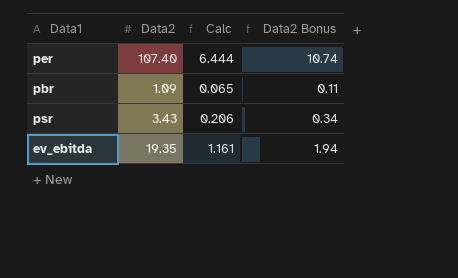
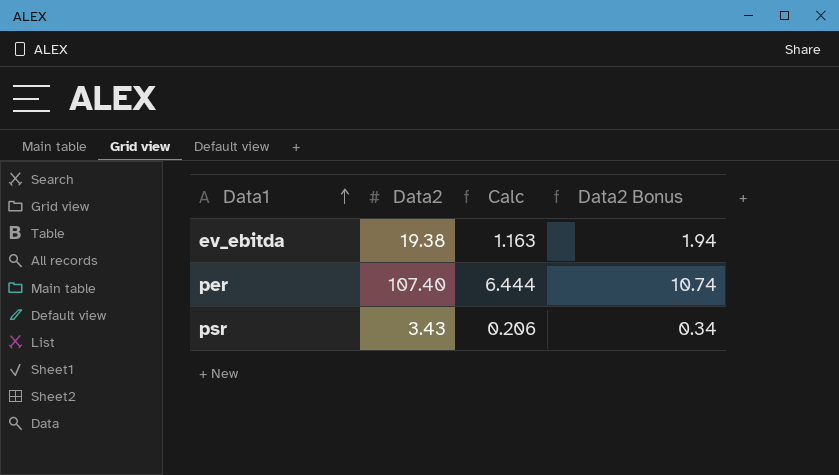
row order: none -> Data1 ascending
row pbr: 1.09 | 0.065 | 0.11 -> none
ev_ebitda | Data2: 19.35 -> 19.38
ev_ebitda | Calc: 1.161 -> 1.163

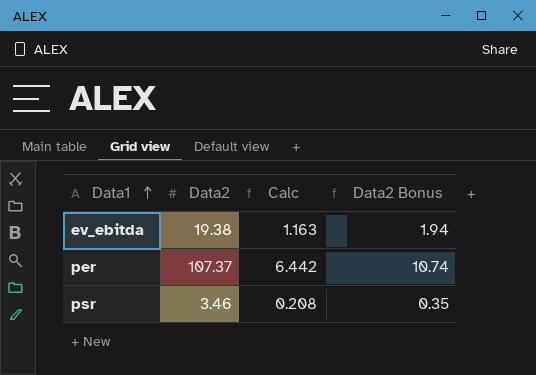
per | Data2: 107.40 -> 107.37
per | Calc: 6.444 -> 6.442
psr | Data2: 3.43 -> 3.46
psr | Calc: 0.206 -> 0.208
psr | Data2 Bonus: 0.34 -> 0.35

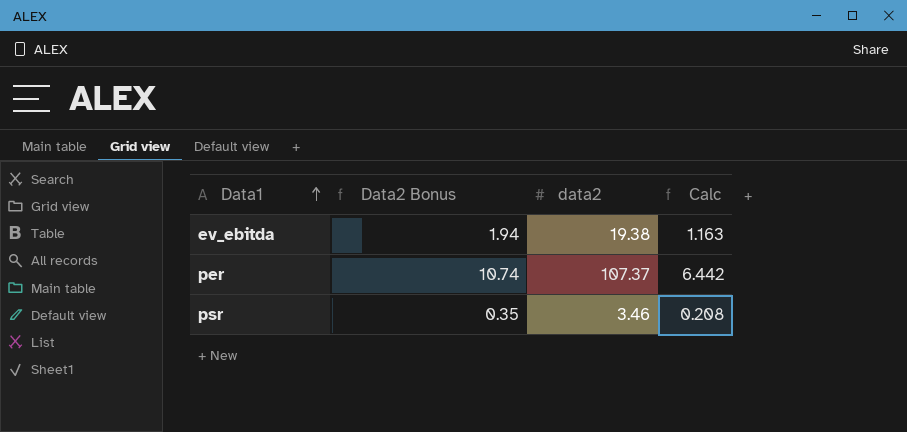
column Data2 Bonus | position: 4 -> 2
column name: Data2 -> data2

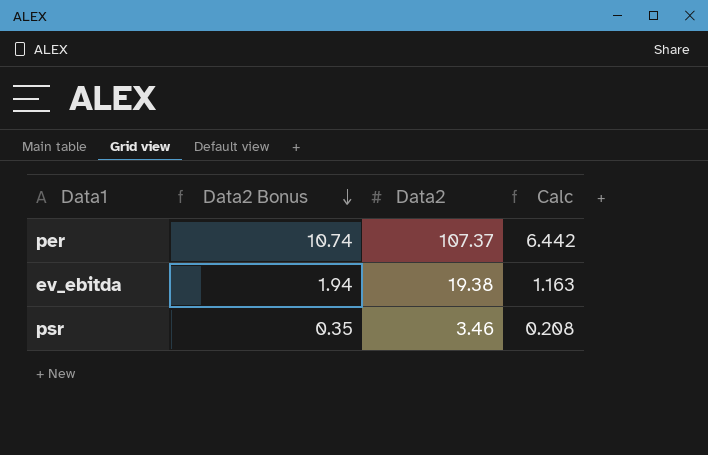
row order: Data1 ascending -> Data2 Bonus descending
column name: data2 -> Data2

